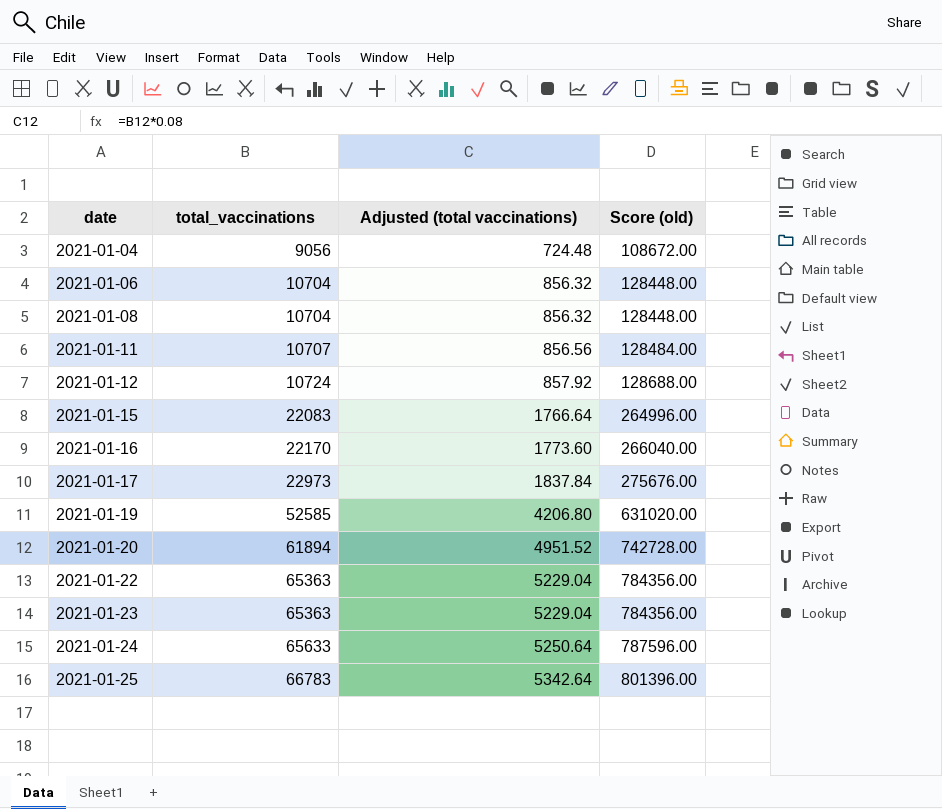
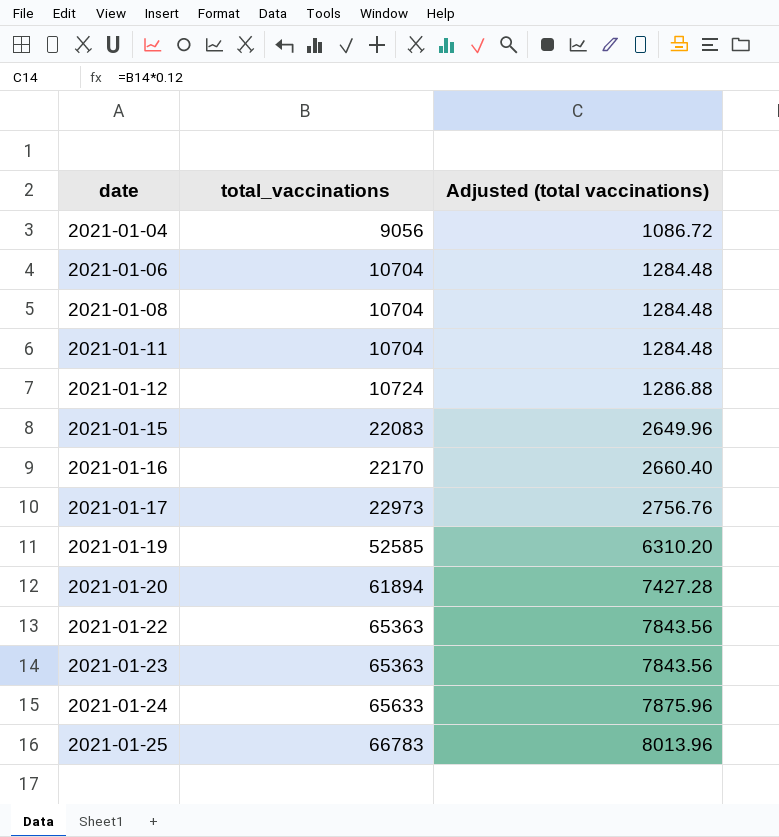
column Score (old) | formula: [total_vaccinations] * 12 -> none
column Adjusted (total vaccinations) | formula: [total_vaccinations] * 0.08 -> [total_vaccinations] * 0.12
2021-01-11 | total_vaccinations: 10707 -> 10704

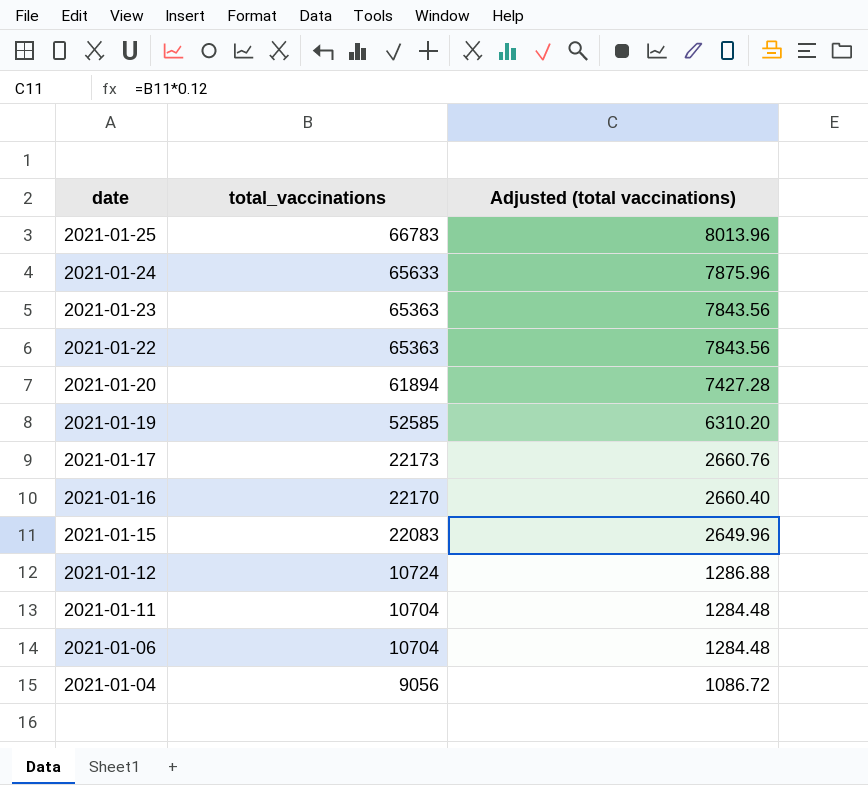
row order: date ascending -> date descending
row 2021-01-08: 10704 | 1284.48 -> none
2021-01-17 | total_vaccinations: 22973 -> 22173
2021-01-17 | Adjusted (total vaccinations): 2756.76 -> 2660.76

